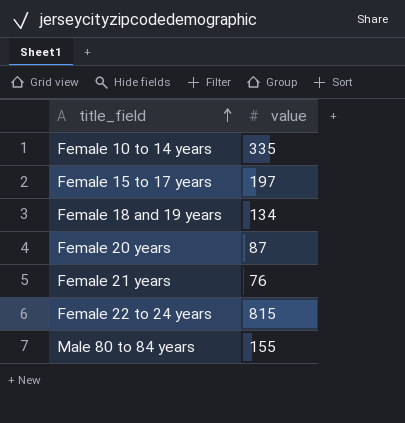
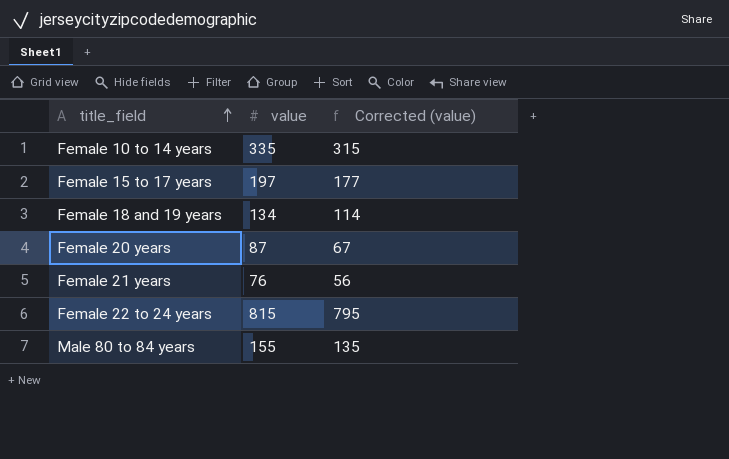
column Corrected (value) | formula: none -> [value] - 20

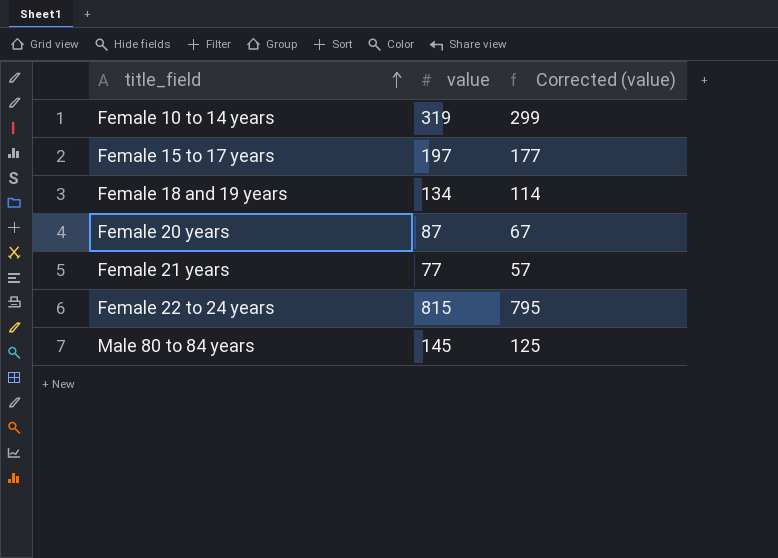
Female 10 to 14 years | value: 335 -> 319
Female 10 to 14 years | Corrected (value): 315 -> 299
Female 21 years | value: 76 -> 77
Female 21 years | Corrected (value): 56 -> 57
Male 80 to 84 years | value: 155 -> 145
Male 80 to 84 years | Corrected (value): 135 -> 125

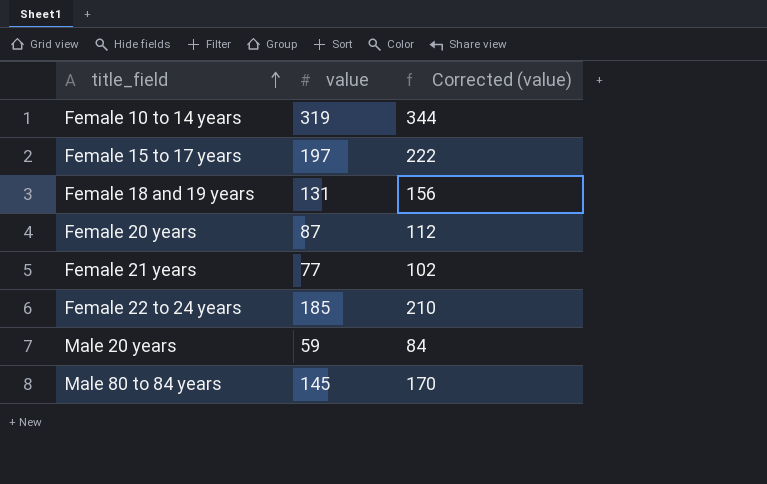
column Corrected (value) | formula: [value] - 20 -> [value] + 25
Female 18 and 19 years | value: 134 -> 131
Female 22 to 24 years | value: 815 -> 185
row Male 20 years: none -> 59 | 84

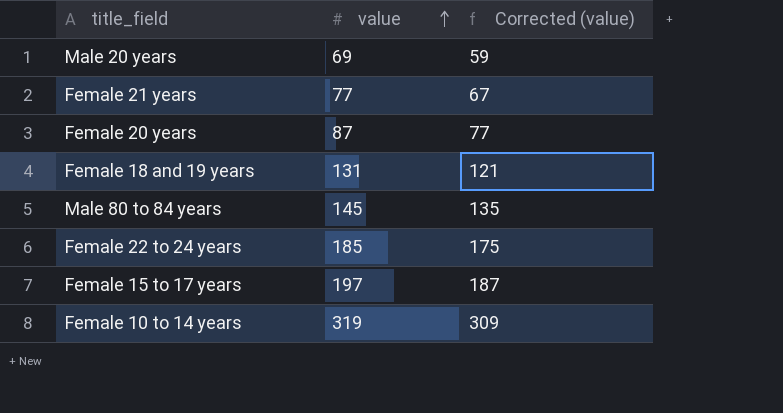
row order: title_field ascending -> value ascending
column Corrected (value) | formula: [value] + 25 -> [value] - 10
Male 20 years | value: 59 -> 69

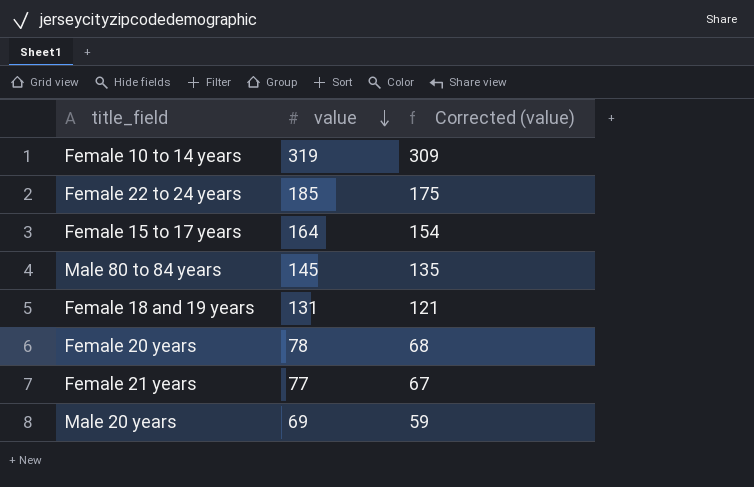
row order: value ascending -> value descending
Female 15 to 17 years | value: 197 -> 164
Female 15 to 17 years | Corrected (value): 187 -> 154
Female 20 years | value: 87 -> 78
Female 20 years | Corrected (value): 77 -> 68

